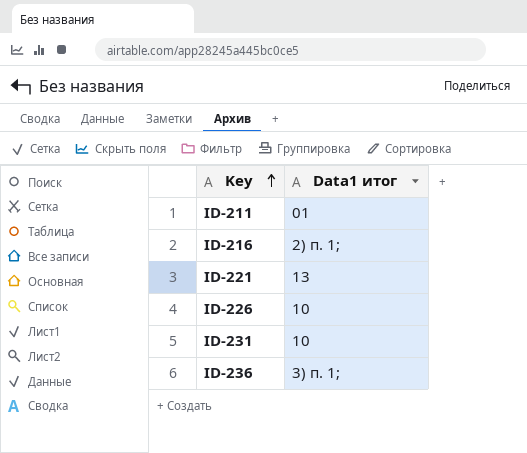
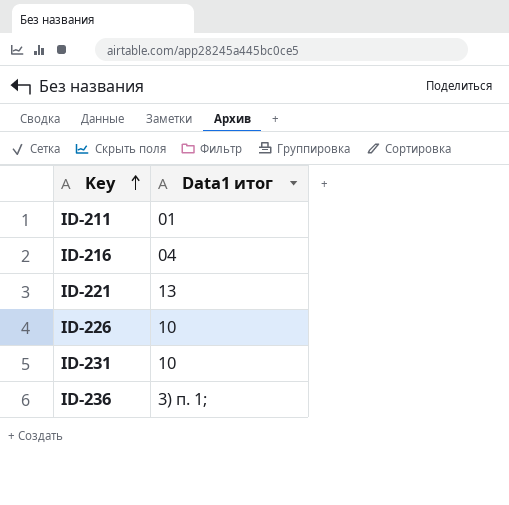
ID-216 | Data1 итог: 2) п. 1; -> 04

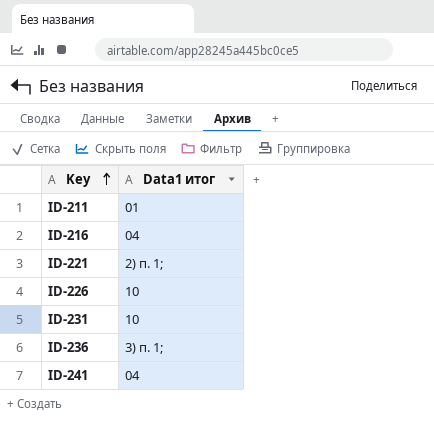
ID-221 | Data1 итог: 13 -> 2) п. 1;
row ID-241: none -> 04

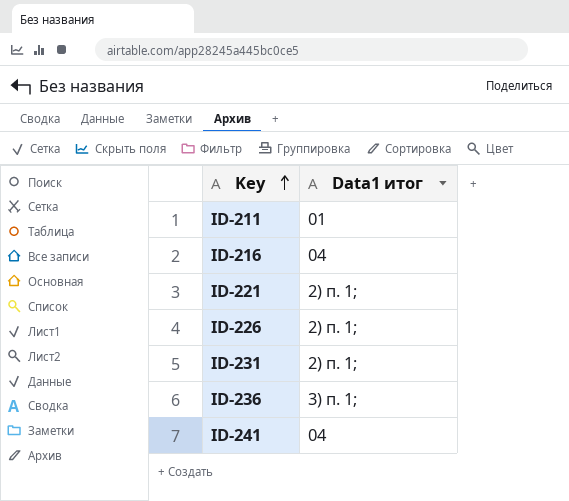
ID-226 | Data1 итог: 10 -> 2) п. 1;
ID-231 | Data1 итог: 10 -> 2) п. 1;

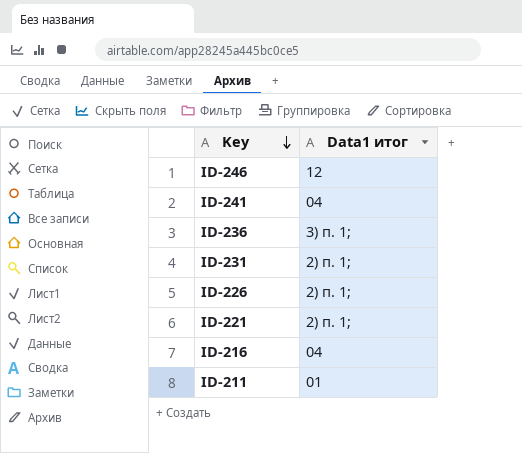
row order: Key ascending -> Key descending
row ID-246: none -> 12

